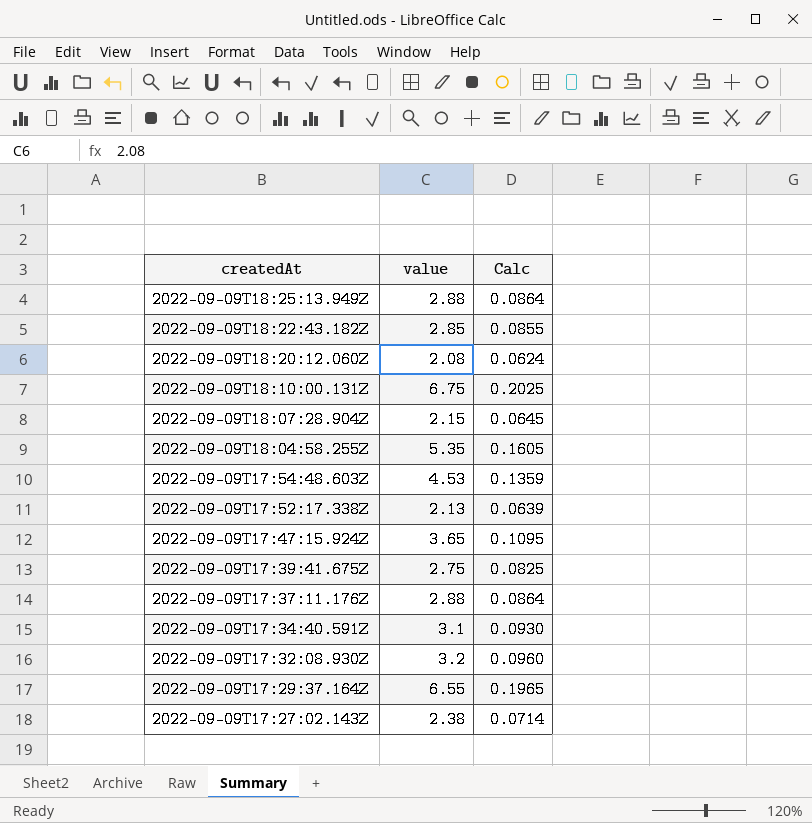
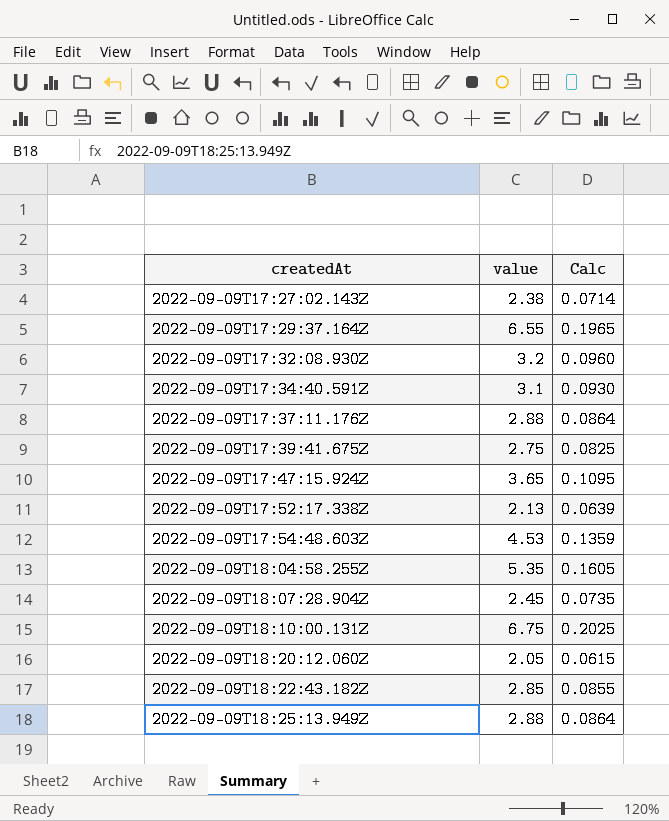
row order: createdAt descending -> createdAt ascending
2022-09-09T18:07:28.904Z | value: 2.15 -> 2.45
2022-09-09T18:07:28.904Z | Calc: 0.0645 -> 0.0735
2022-09-09T18:20:12.060Z | value: 2.08 -> 2.05
2022-09-09T18:20:12.060Z | Calc: 0.0624 -> 0.0615

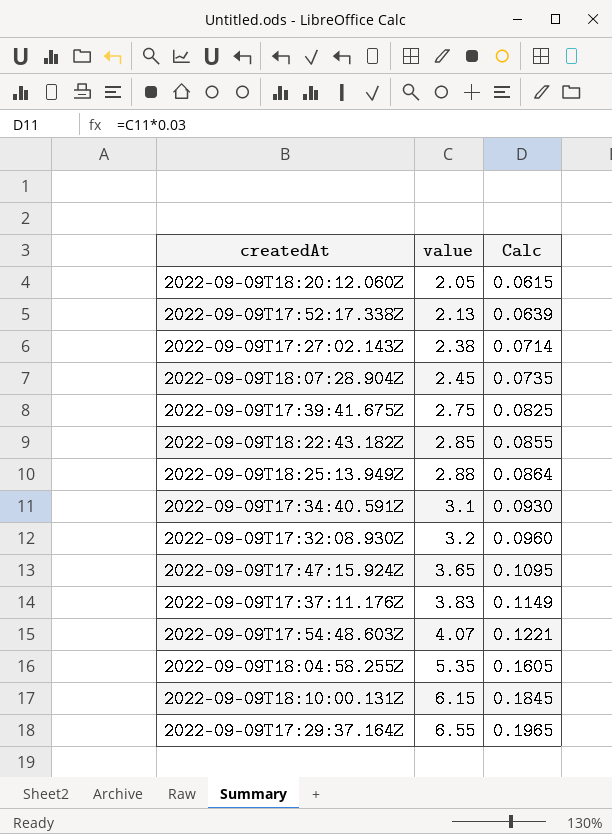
row order: createdAt ascending -> value ascending
2022-09-09T17:37:11.176Z | value: 2.88 -> 3.83
2022-09-09T17:37:11.176Z | Calc: 0.0864 -> 0.1149
2022-09-09T17:54:48.603Z | value: 4.53 -> 4.07
2022-09-09T17:54:48.603Z | Calc: 0.1359 -> 0.1221
2022-09-09T18:10:00.131Z | value: 6.75 -> 6.15
2022-09-09T18:10:00.131Z | Calc: 0.2025 -> 0.1845

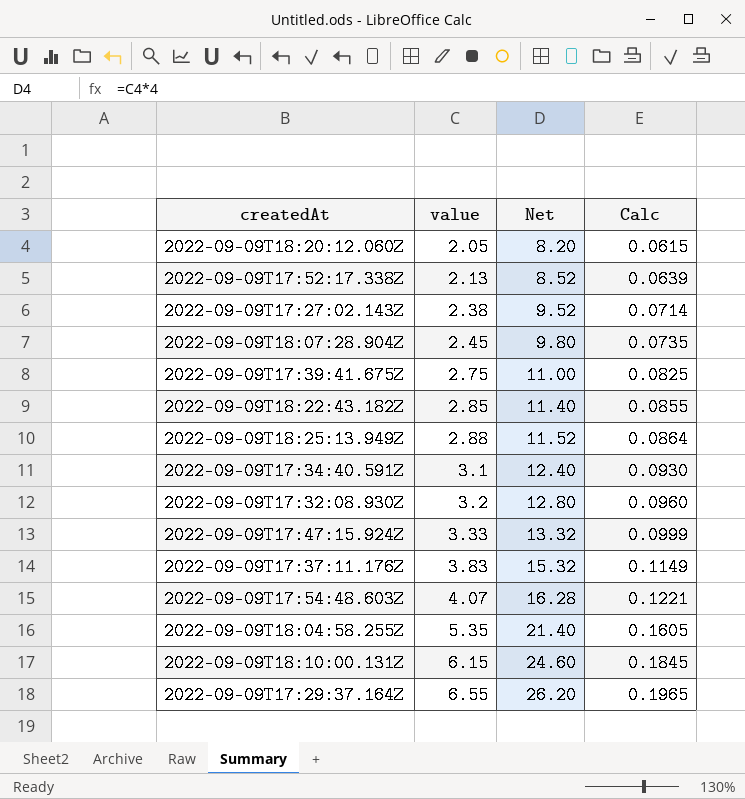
column Net | formula: none -> [value] * 4
2022-09-09T17:47:15.924Z | value: 3.65 -> 3.33
2022-09-09T17:47:15.924Z | Calc: 0.1095 -> 0.0999

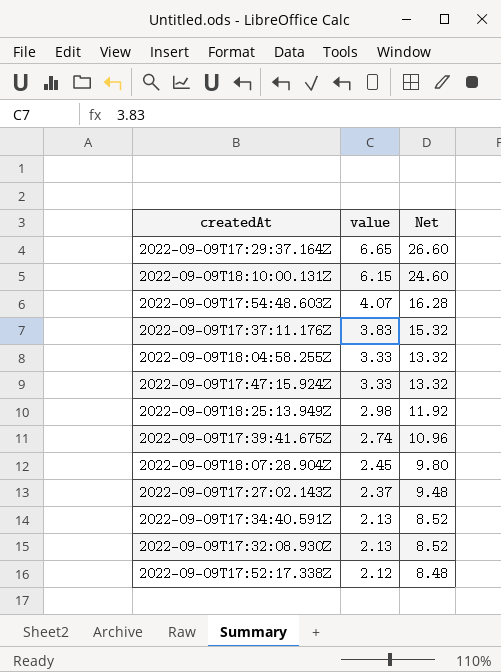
row order: value ascending -> value descending
column Calc | formula: [value] * 0.03 -> none
row 2022-09-09T18:20:12.060Z: 2.05 | 8.20 | 0.0615 -> none
row 2022-09-09T18:22:43.182Z: 2.85 | 11.40 | 0.0855 -> none
2022-09-09T17:29:37.164Z | value: 6.55 -> 6.65
2022-09-09T17:29:37.164Z | Net: 26.20 -> 26.60
2022-09-09T18:04:58.255Z | value: 5.35 -> 3.33
2022-09-09T18:04:58.255Z | Net: 21.40 -> 13.32
2022-09-09T18:25:13.949Z | value: 2.88 -> 2.98
2022-09-09T18:25:13.949Z | Net: 11.52 -> 11.92
2022-09-09T17:39:41.675Z | value: 2.75 -> 2.74
2022-09-09T17:39:41.675Z | Net: 11.00 -> 10.96
2022-09-09T17:27:02.143Z | value: 2.38 -> 2.37
2022-09-09T17:27:02.143Z | Net: 9.52 -> 9.48
2022-09-09T17:34:40.591Z | value: 3.1 -> 2.13
2022-09-09T17:34:40.591Z | Net: 12.40 -> 8.52
2022-09-09T17:32:08.930Z | value: 3.2 -> 2.13
2022-09-09T17:32:08.930Z | Net: 12.80 -> 8.52
2022-09-09T17:52:17.338Z | value: 2.13 -> 2.12
2022-09-09T17:52:17.338Z | Net: 8.52 -> 8.48

